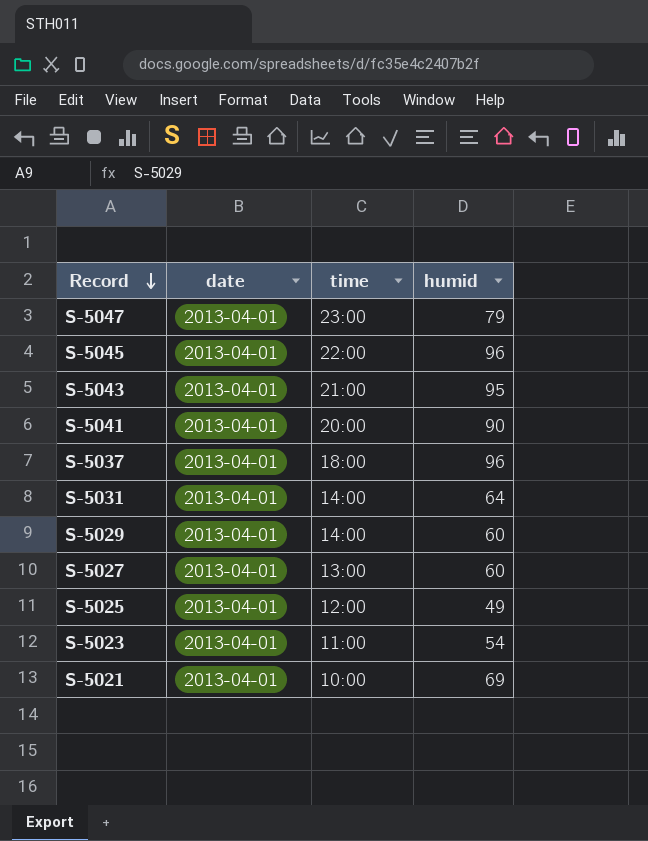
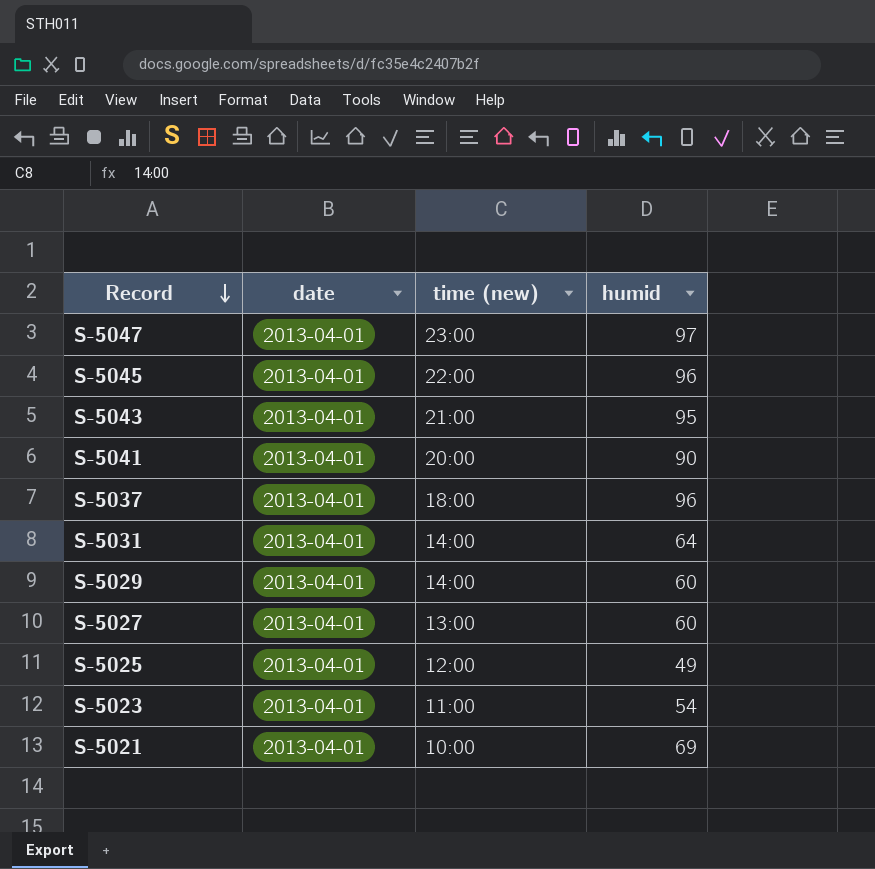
column name: time -> time (new)
S-5047 | humid: 79 -> 97

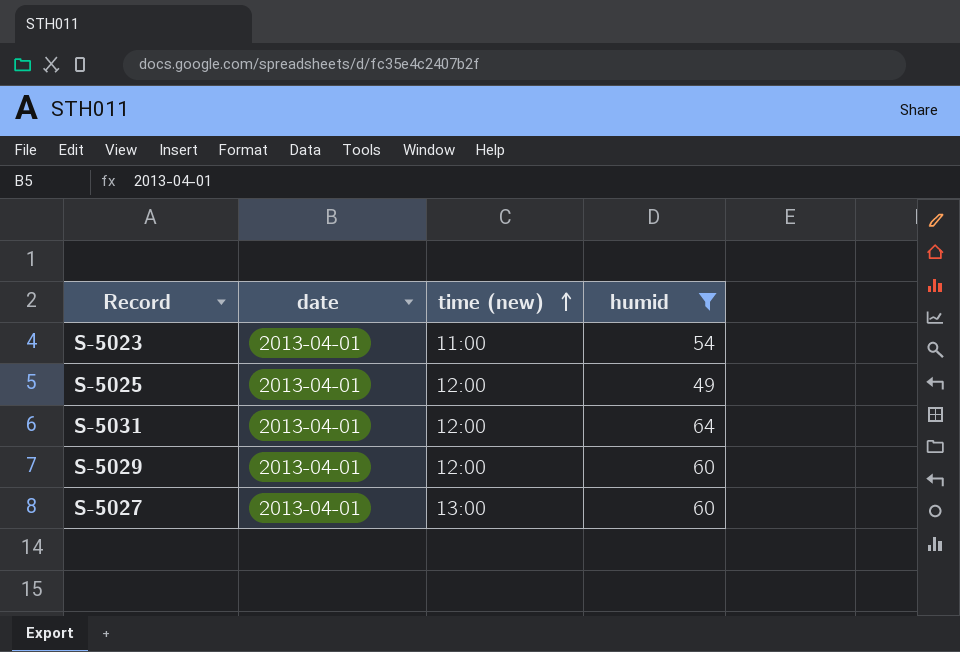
filter: none -> humid <= 64
row order: Record descending -> time (new) ascending
S-5031 | time (new): 14:00 -> 12:00
S-5029 | time (new): 14:00 -> 12:00

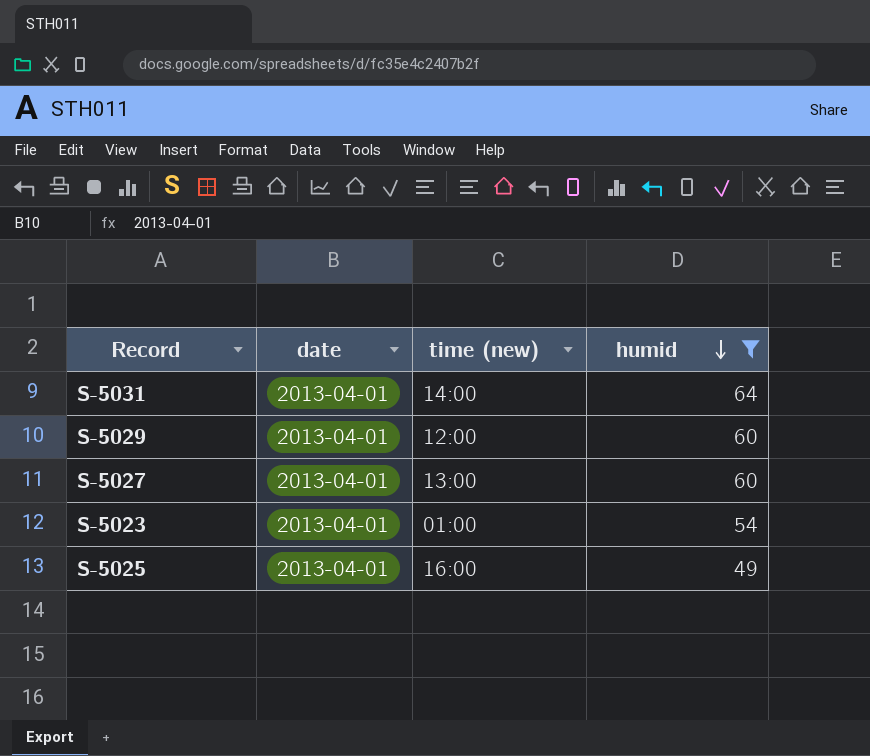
row order: time (new) ascending -> humid descending
S-5031 | time (new): 12:00 -> 14:00
S-5023 | time (new): 11:00 -> 01:00
S-5025 | time (new): 12:00 -> 16:00

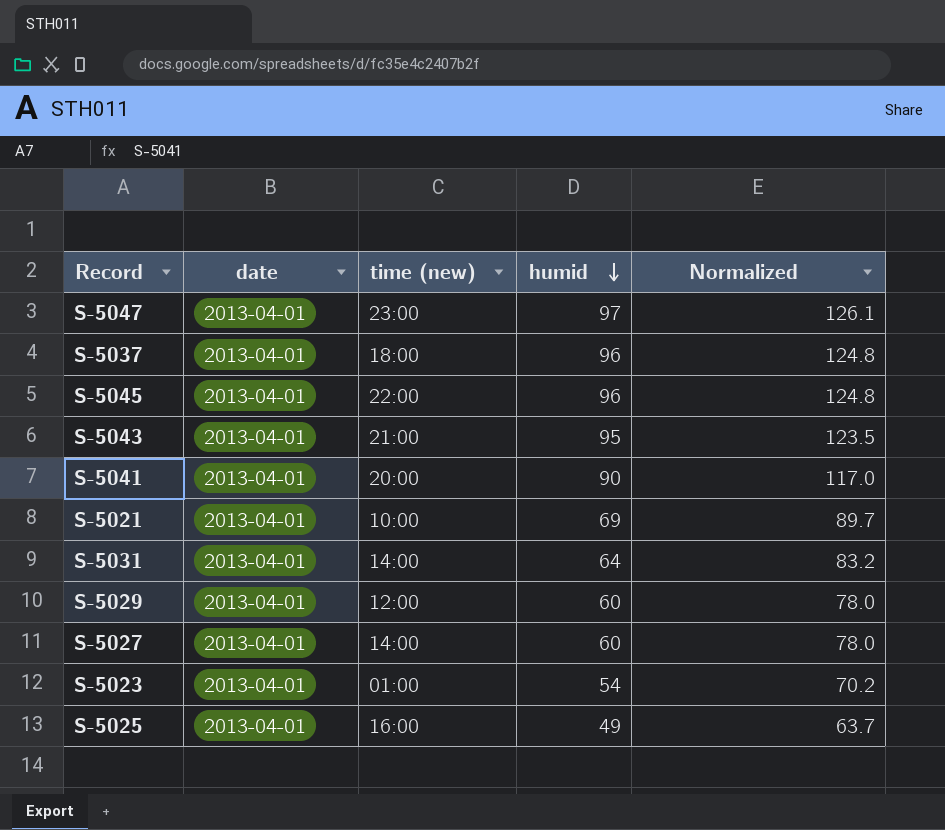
filter: humid <= 64 -> none
column Normalized | formula: none -> [humid] * 1.3
S-5027 | time (new): 13:00 -> 14:00

